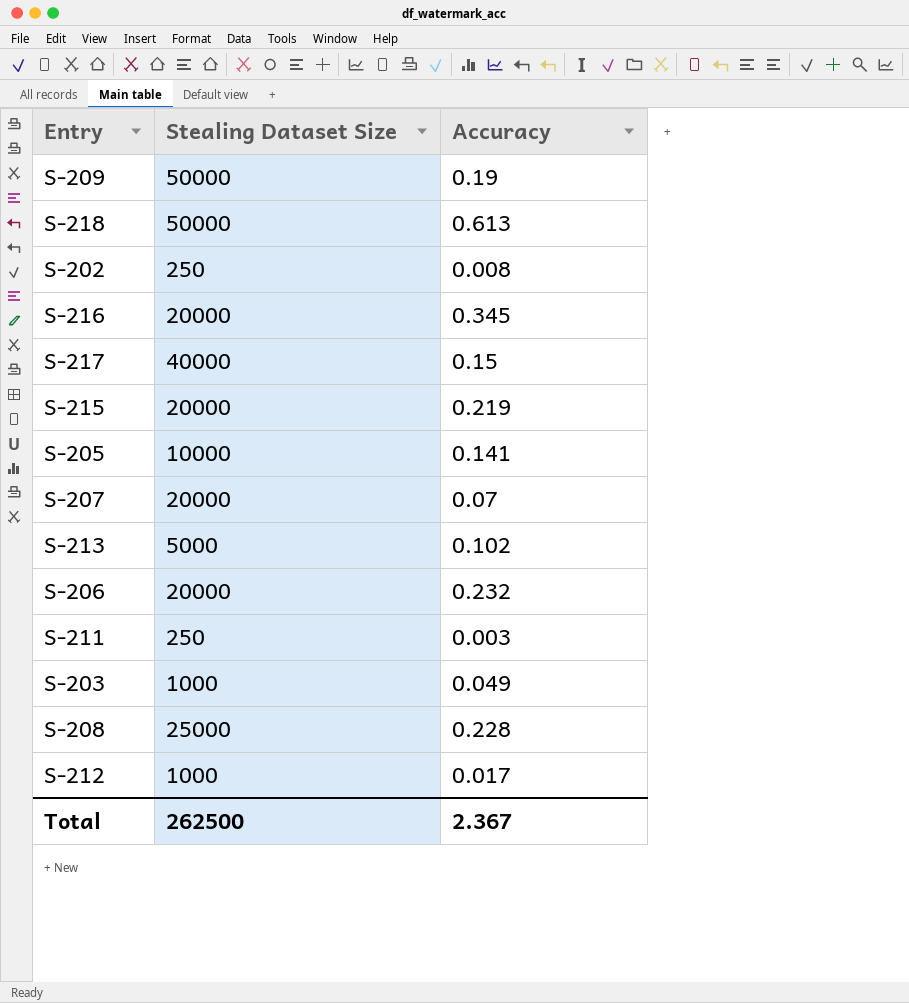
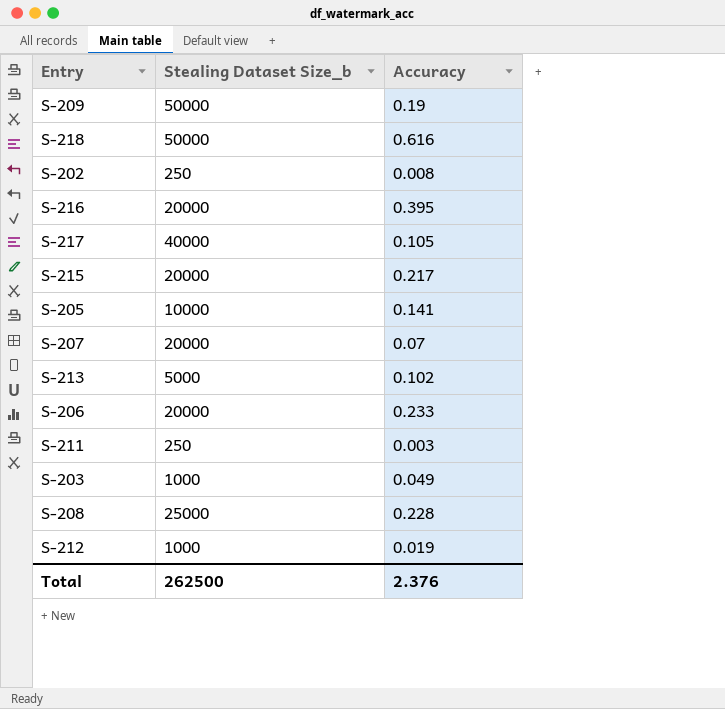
column name: Stealing Dataset Size -> Stealing Dataset Size_b
S-218 | Accuracy: 0.613 -> 0.616
S-216 | Accuracy: 0.345 -> 0.395
S-217 | Accuracy: 0.15 -> 0.105
S-215 | Accuracy: 0.219 -> 0.217
S-206 | Accuracy: 0.232 -> 0.233
S-212 | Accuracy: 0.017 -> 0.019
Total | Accuracy: 2.367 -> 2.376

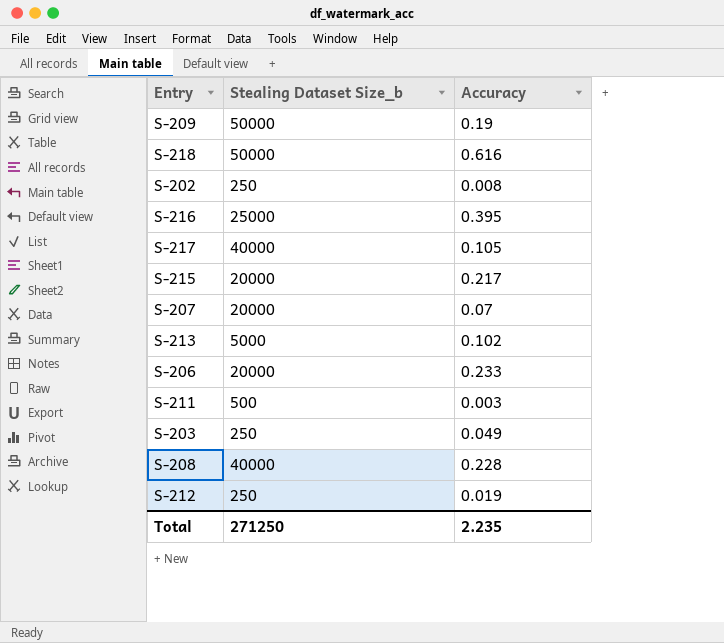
row S-205: 10000 | 0.141 -> none
S-216 | Stealing Dataset Size_b: 20000 -> 25000
S-211 | Stealing Dataset Size_b: 250 -> 500
S-203 | Stealing Dataset Size_b: 1000 -> 250
S-208 | Stealing Dataset Size_b: 25000 -> 40000
S-212 | Stealing Dataset Size_b: 1000 -> 250
Total | Stealing Dataset Size_b: 262500 -> 271250
Total | Accuracy: 2.376 -> 2.235

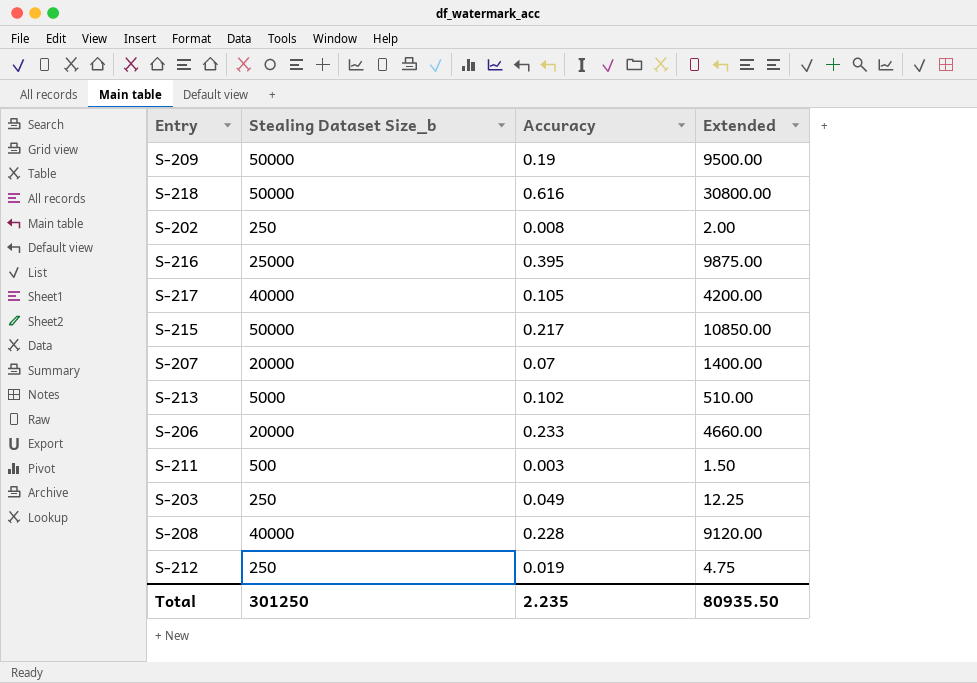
column Extended | formula: none -> [Stealing Dataset Size_b] * [Accuracy]
S-215 | Stealing Dataset Size_b: 20000 -> 50000
Total | Stealing Dataset Size_b: 271250 -> 301250

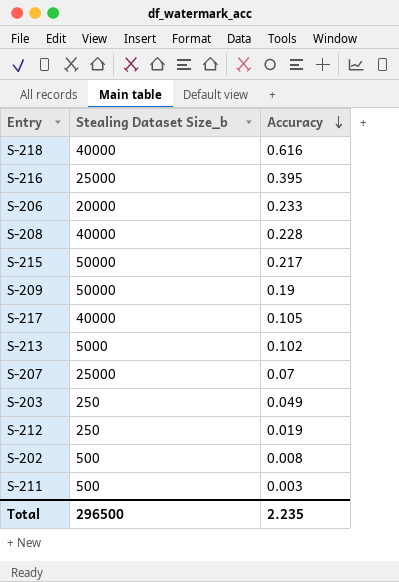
row order: none -> Accuracy descending
column Extended | formula: [Stealing Dataset Size_b] * [Accuracy] -> none
S-218 | Stealing Dataset Size_b: 50000 -> 40000
S-207 | Stealing Dataset Size_b: 20000 -> 25000
S-202 | Stealing Dataset Size_b: 250 -> 500
Total | Stealing Dataset Size_b: 301250 -> 296500

